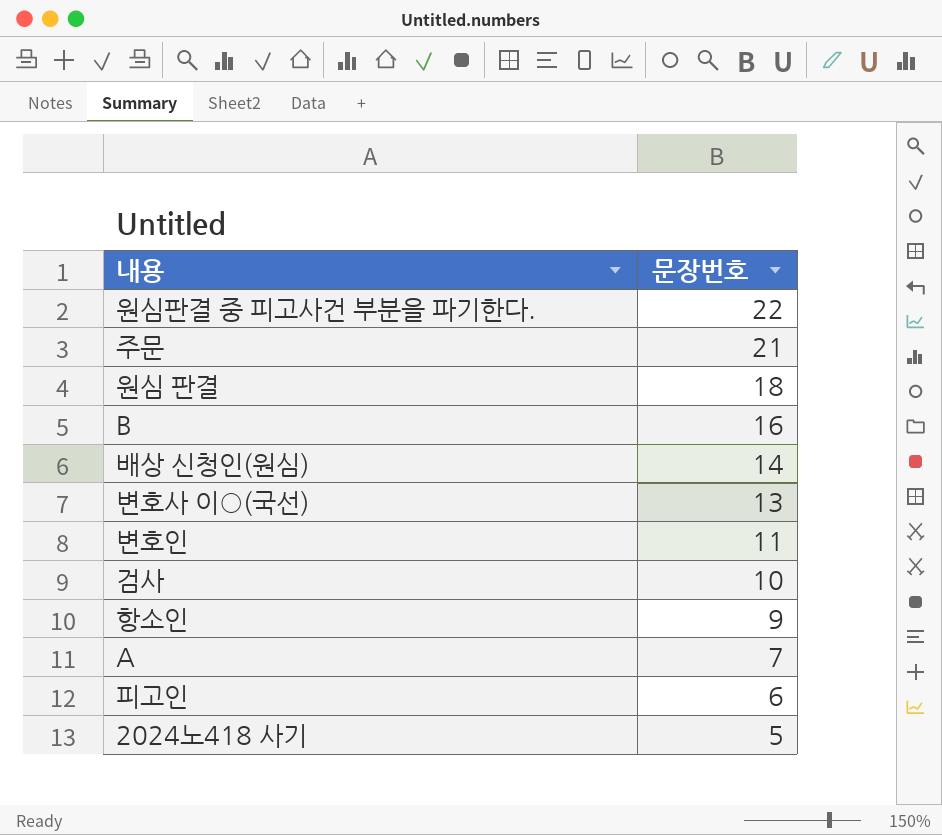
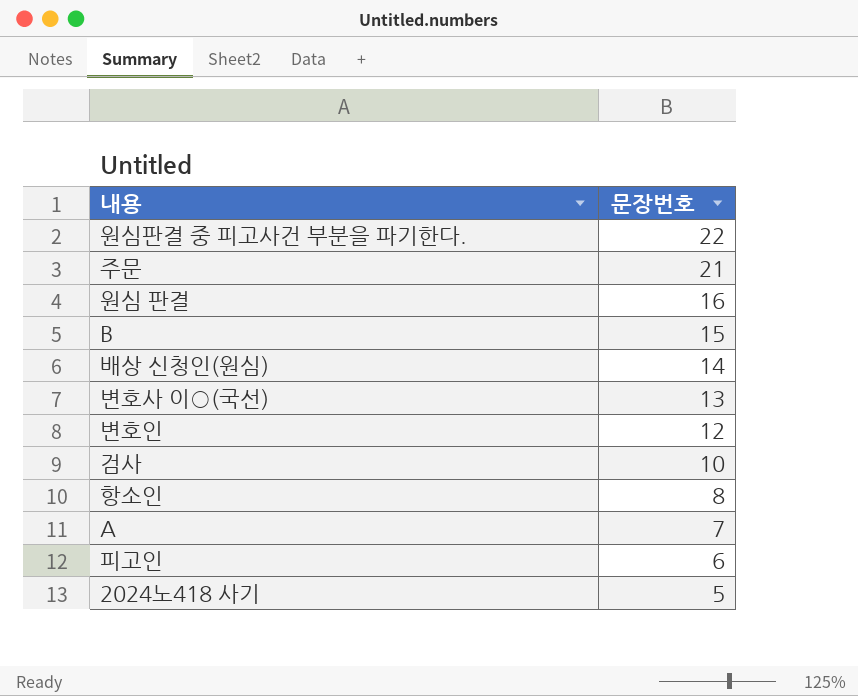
원심 판결 | 문장번호: 18 -> 16
B | 문장번호: 16 -> 15
변호인 | 문장번호: 11 -> 12
항소인 | 문장번호: 9 -> 8

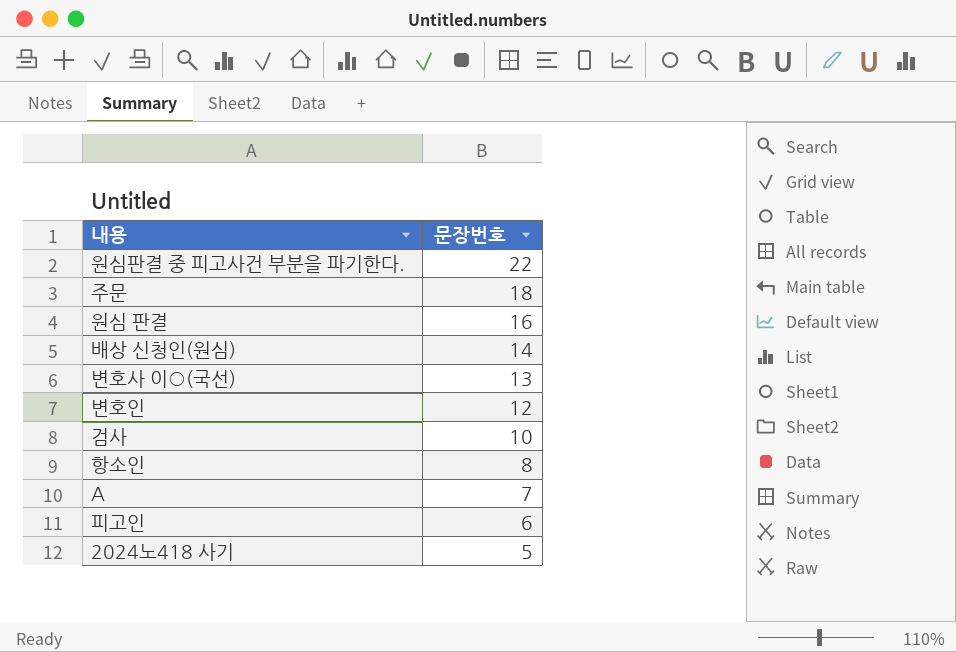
row B: 15 -> none
주문 | 문장번호: 21 -> 18

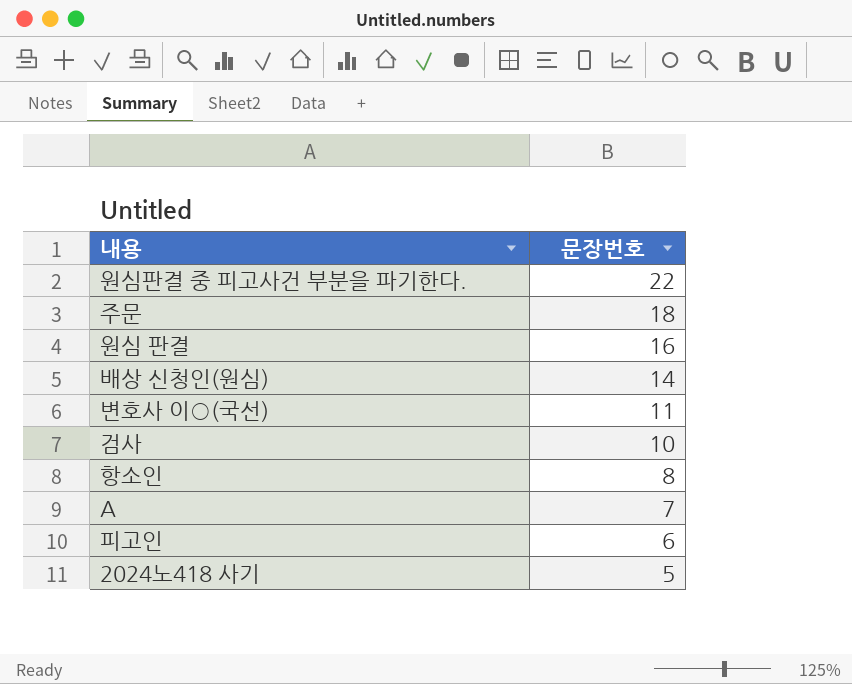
row 변호인: 12 -> none
변호사 이○(국선) | 문장번호: 13 -> 11

